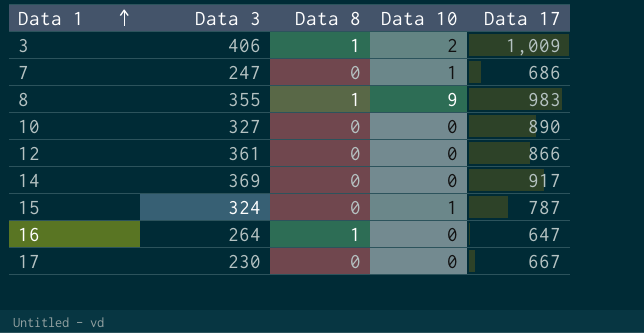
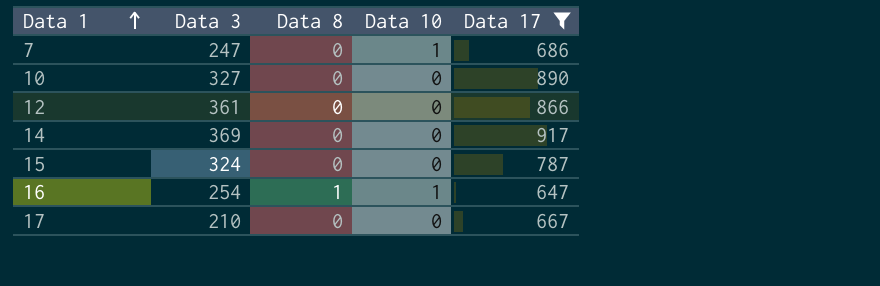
filter: none -> Data 17 <= 917
15 | Data 10: 1 -> 0
16 | Data 3: 264 -> 254
16 | Data 10: 0 -> 1
17 | Data 3: 230 -> 210

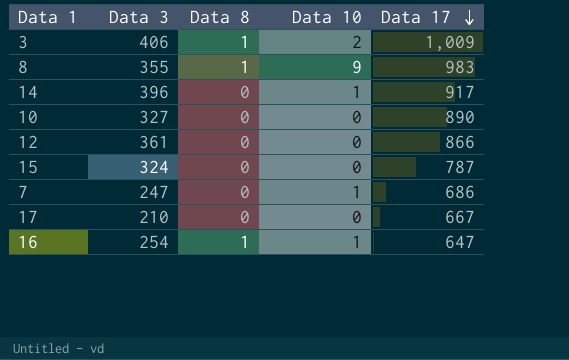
filter: Data 17 <= 917 -> none
row order: Data 1 ascending -> Data 17 descending
14 | Data 3: 369 -> 396
14 | Data 10: 0 -> 1

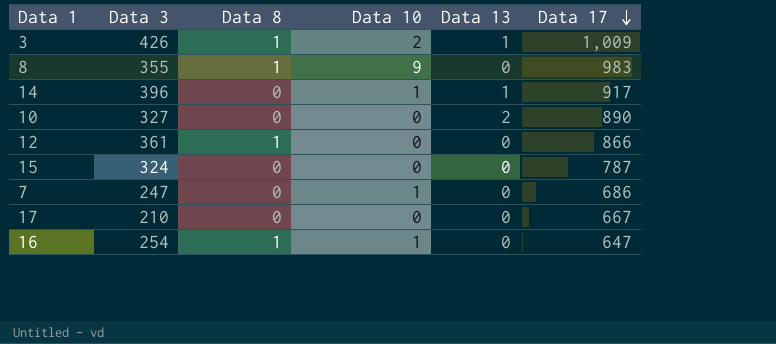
column Data 13 | position: none -> 5
3 | Data 3: 406 -> 426
12 | Data 8: 0 -> 1

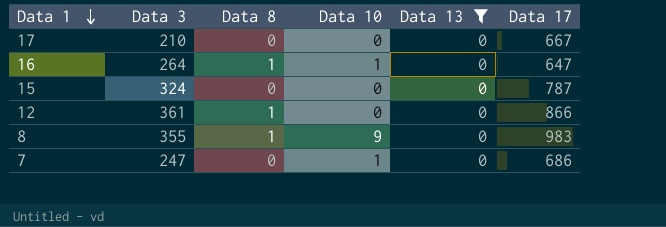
filter: none -> Data 13 = 0
row order: Data 17 descending -> Data 1 descending
16 | Data 3: 254 -> 264

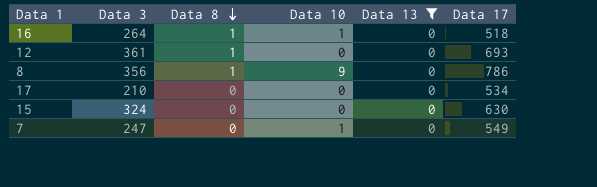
row order: Data 1 descending -> Data 8 descending
16 | Data 17: 647 -> 518
12 | Data 17: 866 -> 693
8 | Data 3: 355 -> 356
8 | Data 17: 983 -> 786
17 | Data 17: 667 -> 534
15 | Data 17: 787 -> 630
7 | Data 17: 686 -> 549

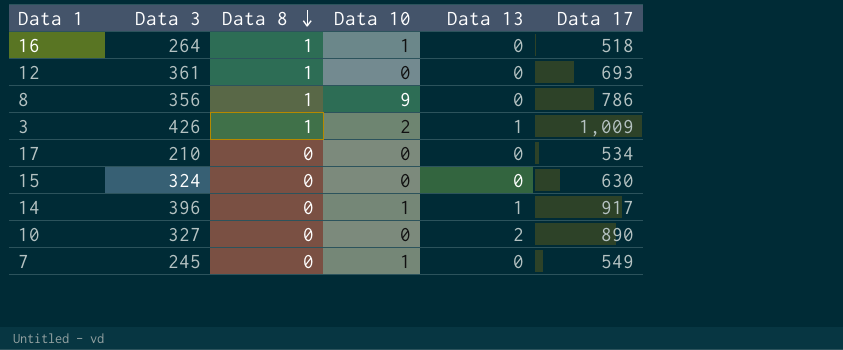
filter: Data 13 = 0 -> none
7 | Data 3: 247 -> 245

